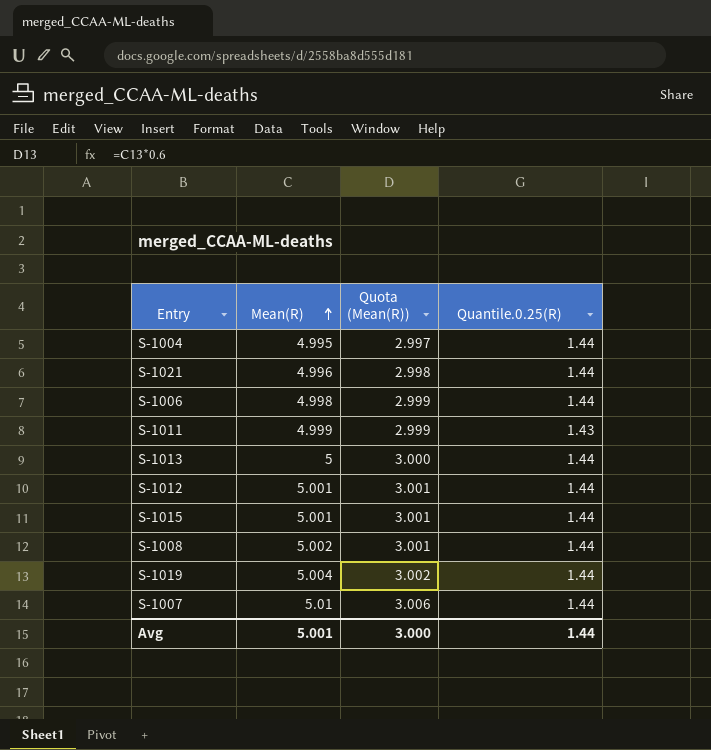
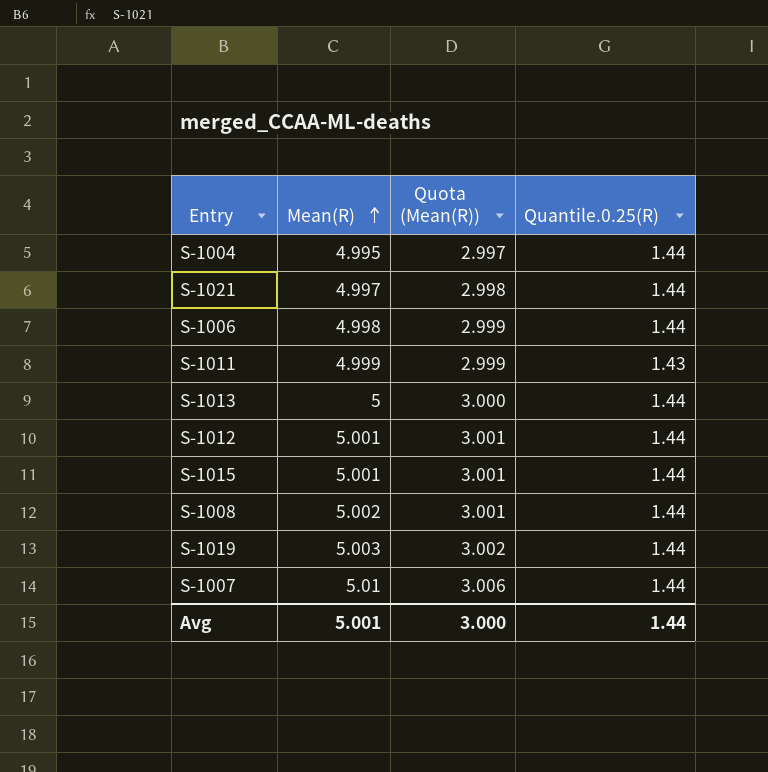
S-1021 | Mean(R): 4.996 -> 4.997
S-1019 | Mean(R): 5.004 -> 5.003

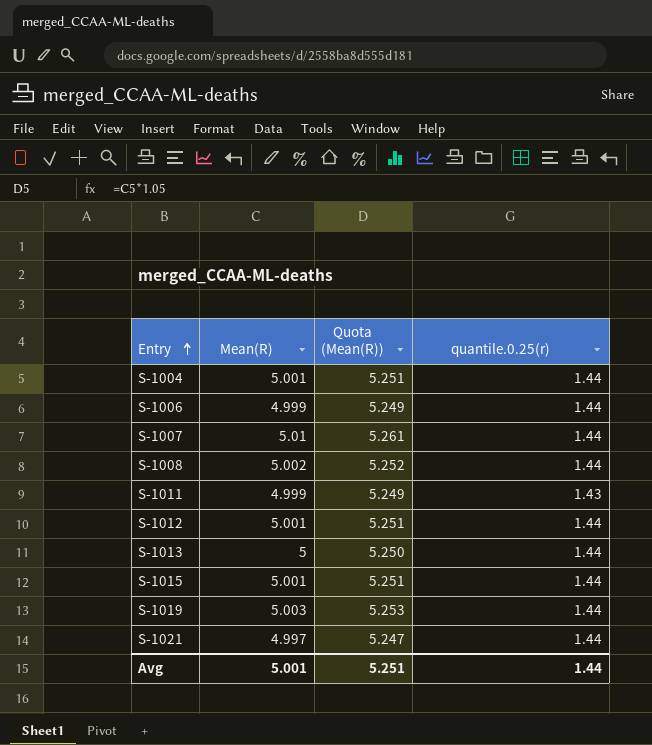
row order: Mean(R) ascending -> Entry ascending
column Quota (Mean(R)) | formula: [Mean(R)] * 0.6 -> [Mean(R)] * 1.05
column name: Quantile.0.25(R) -> quantile.0.25(r)
S-1004 | Mean(R): 4.995 -> 5.001
S-1006 | Mean(R): 4.998 -> 4.999
Avg | Quota (Mean(R)): 3.000 -> 5.251

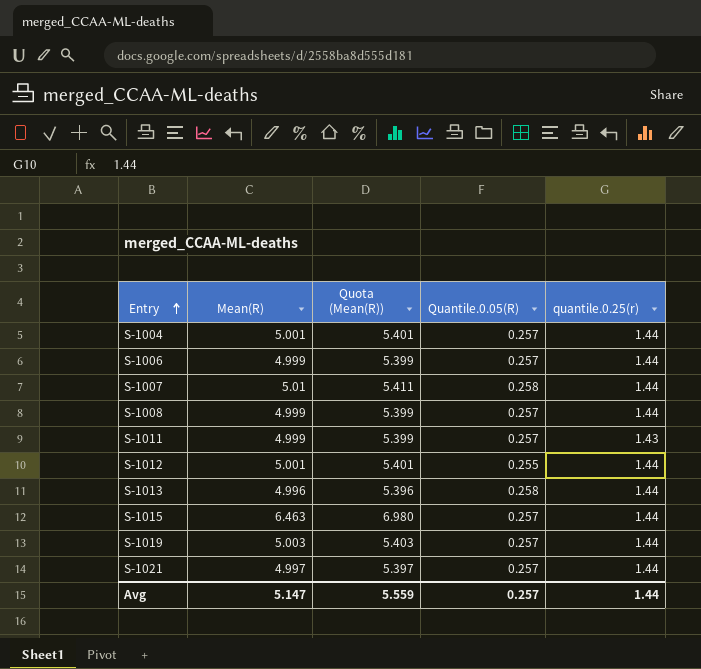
column Quota (Mean(R)) | formula: [Mean(R)] * 1.05 -> [Mean(R)] * 1.08
column Quantile.0.05(R) | position: none -> 4
S-1008 | Mean(R): 5.002 -> 4.999
S-1013 | Mean(R): 5 -> 4.996
S-1015 | Mean(R): 5.001 -> 6.463
Avg | Mean(R): 5.001 -> 5.147
Avg | Quota (Mean(R)): 5.251 -> 5.559

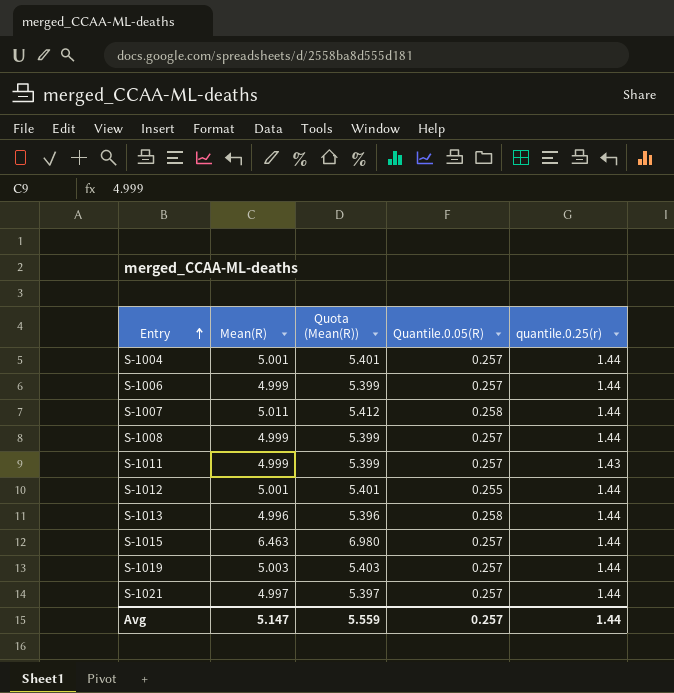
S-1007 | Mean(R): 5.01 -> 5.011
S-1007 | Quota (Mean(R)): 5.411 -> 5.412

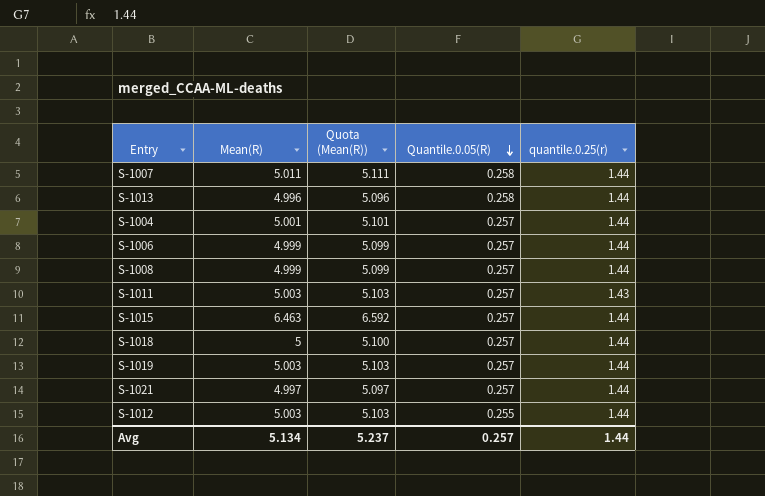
row order: Entry ascending -> Quantile.0.05(R) descending
column Quota (Mean(R)) | formula: [Mean(R)] * 1.08 -> [Mean(R)] * 1.02
S-1011 | Mean(R): 4.999 -> 5.003
row S-1018: none -> 5 | 5.100 | 0.257 | 1.44
S-1012 | Mean(R): 5.001 -> 5.003
Avg | Mean(R): 5.147 -> 5.134
Avg | Quota (Mean(R)): 5.559 -> 5.237

